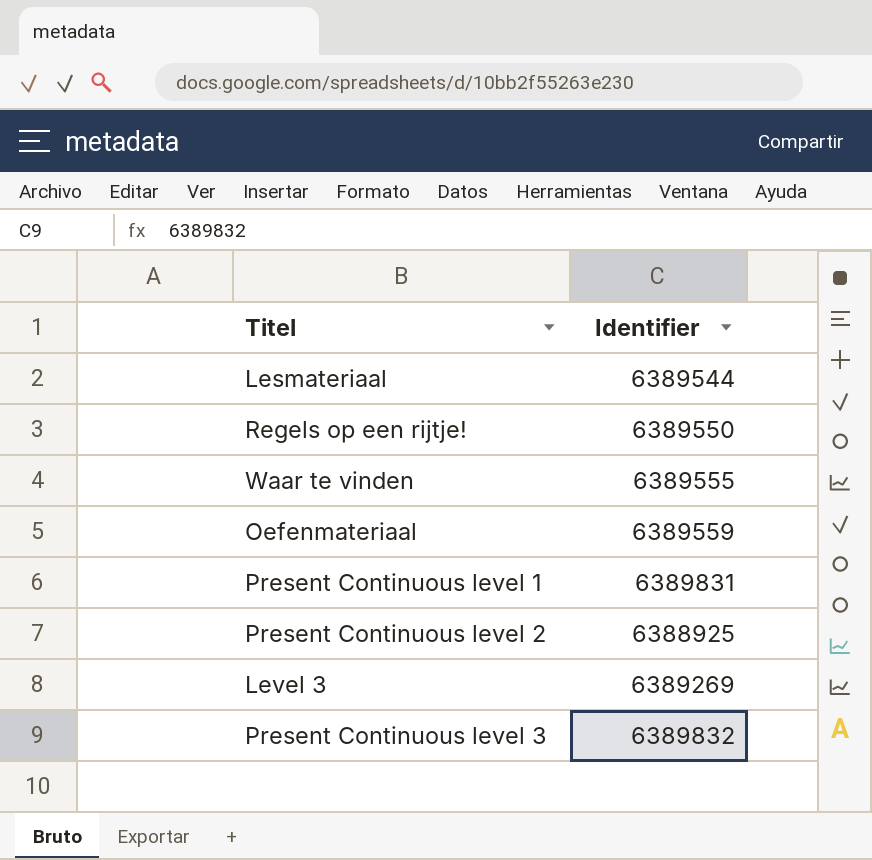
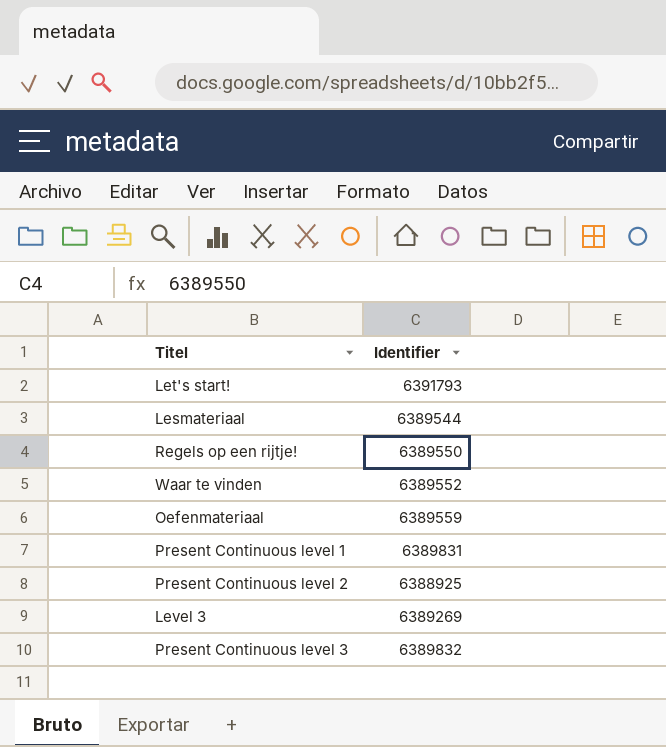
row Let's start!: none -> 6391793
Waar te vinden | Identifier: 6389555 -> 6389552

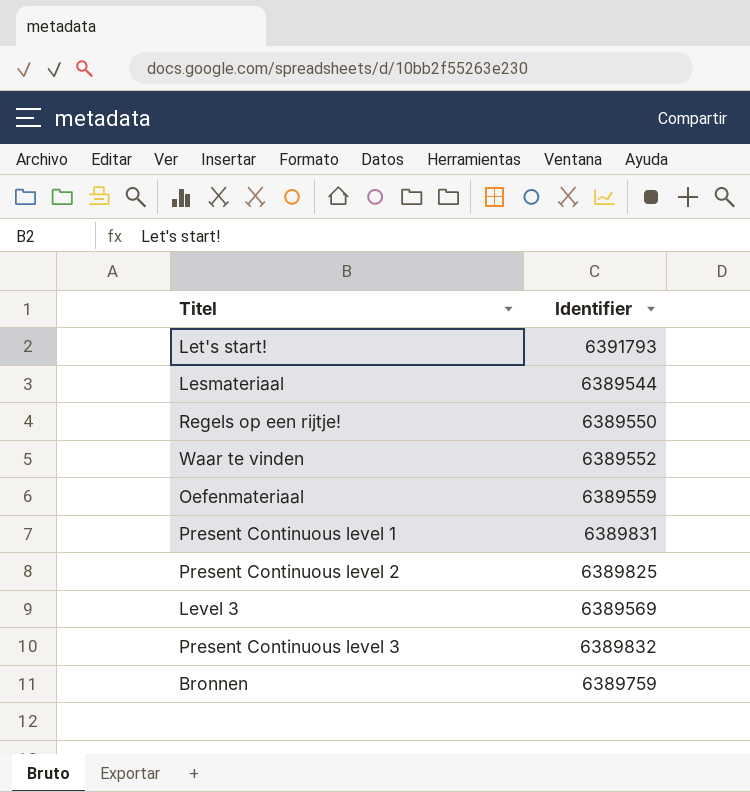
Present Continuous level 2 | Identifier: 6388925 -> 6389825
Level 3 | Identifier: 6389269 -> 6389569
row Bronnen: none -> 6389759

